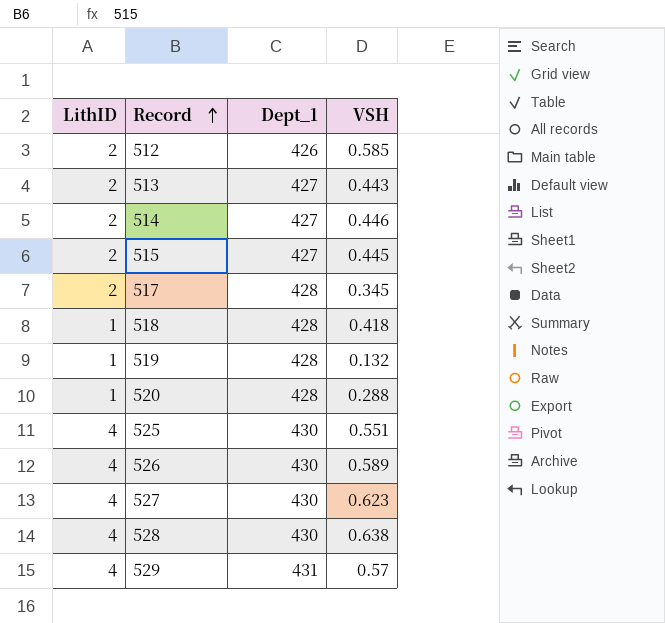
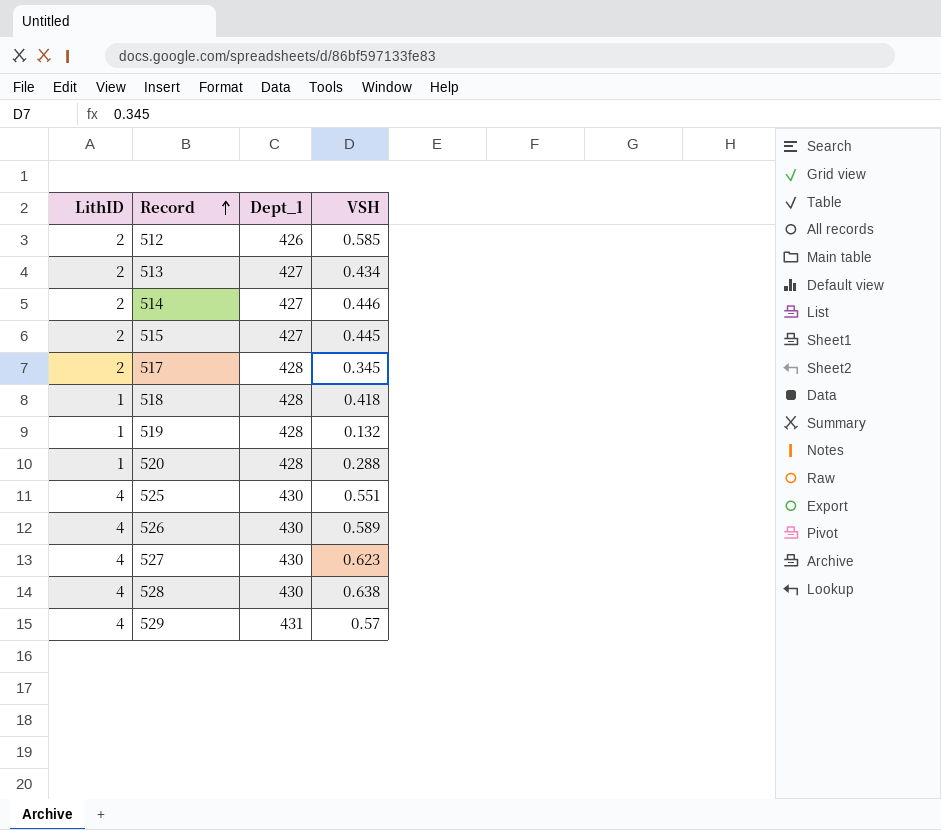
513 | VSH: 0.443 -> 0.434

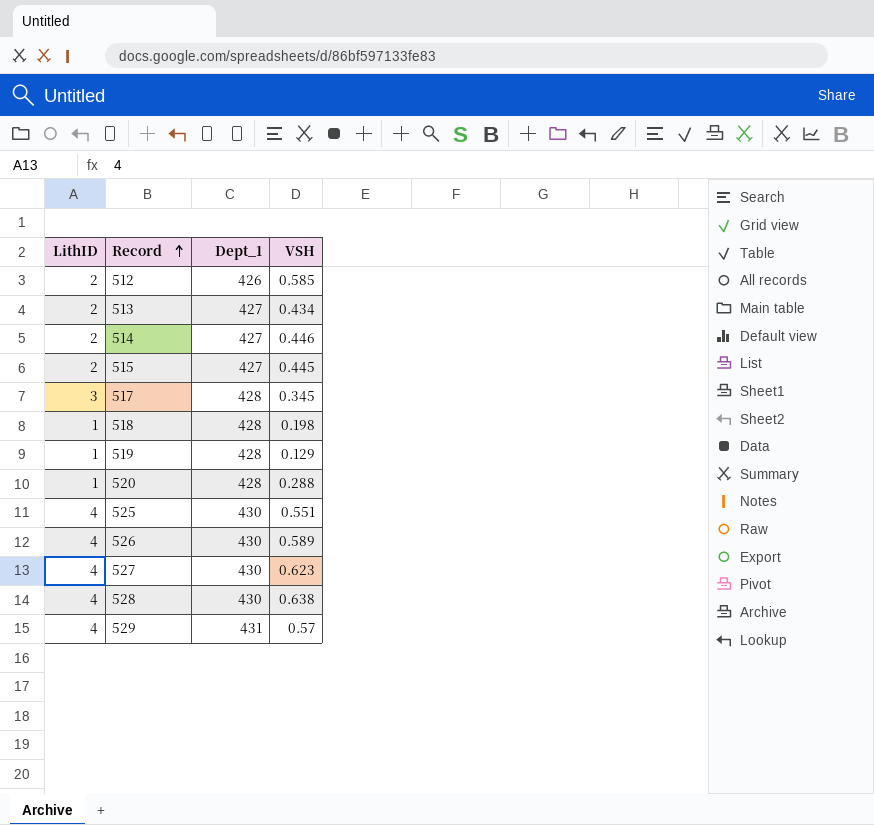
517 | LithID: 2 -> 3
518 | VSH: 0.418 -> 0.198
519 | VSH: 0.132 -> 0.129

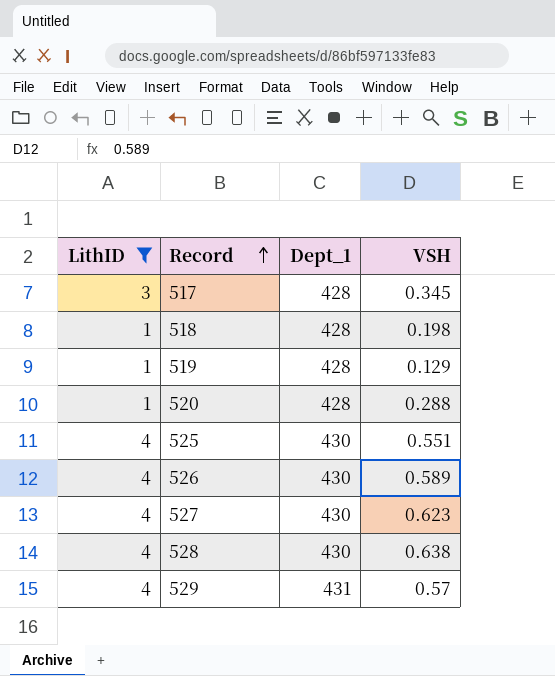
filter: none -> LithID != 2

